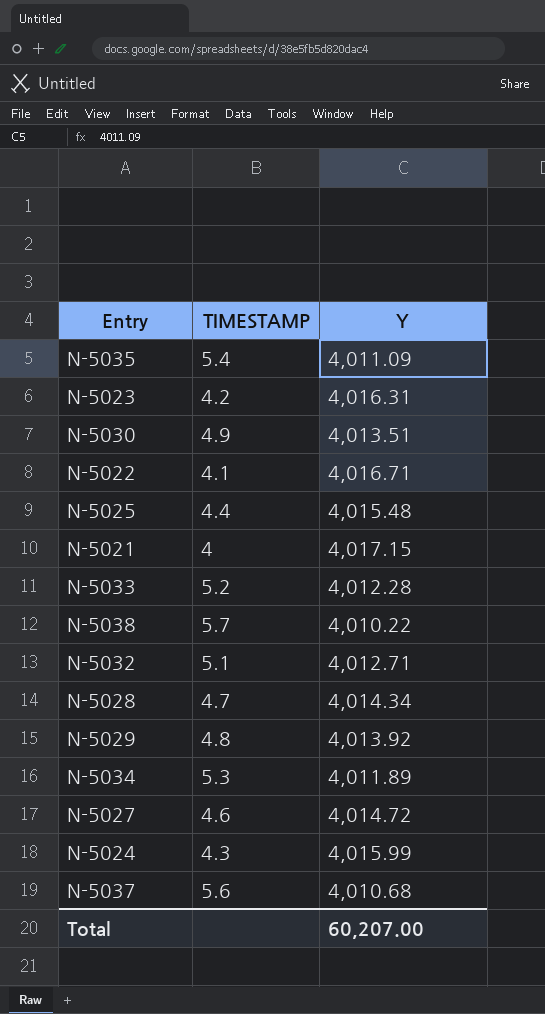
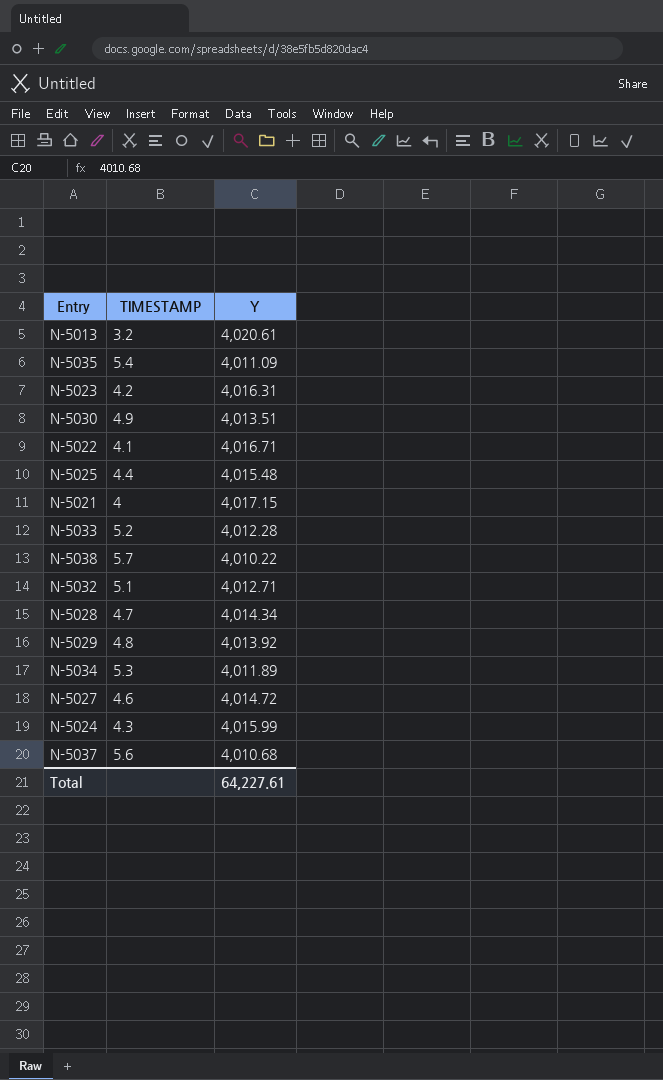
row N-5013: none -> 3.2 | 4,020.61
Total | Y: 60,207.00 -> 64,227.61

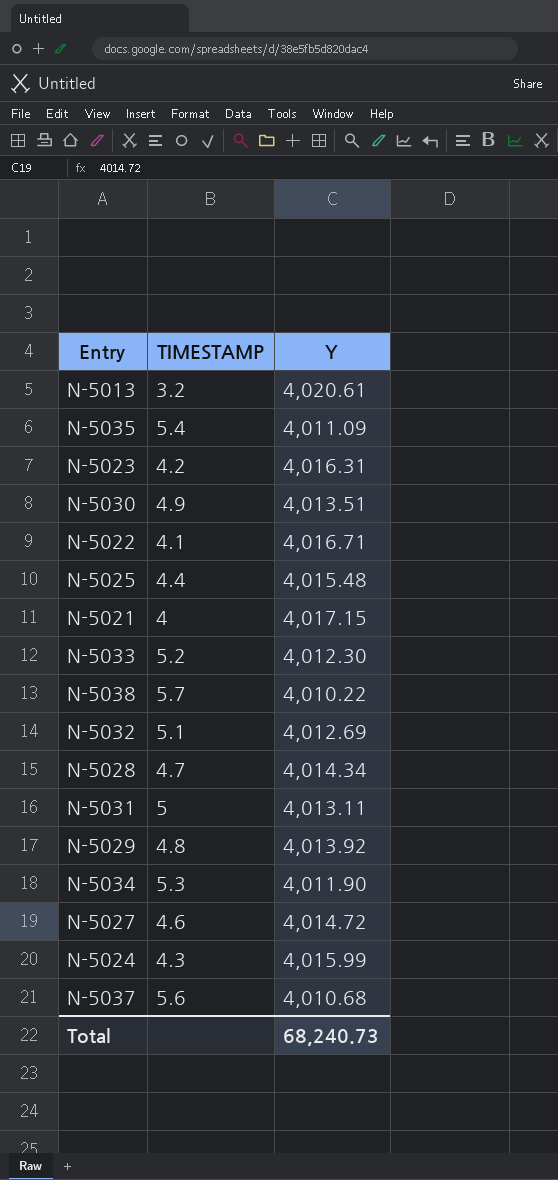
N-5033 | Y: 4,012.28 -> 4,012.30
N-5032 | Y: 4,012.71 -> 4,012.69
row N-5031: none -> 5 | 4,013.11
N-5034 | Y: 4,011.89 -> 4,011.90
Total | Y: 64,227.61 -> 68,240.73

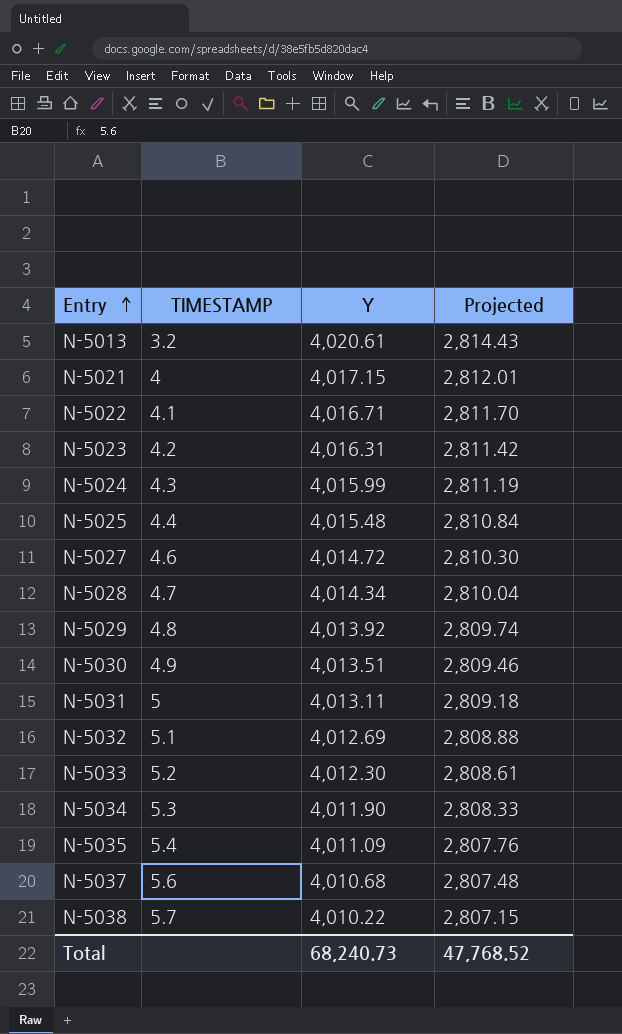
row order: none -> Entry ascending
column Projected | formula: none -> [Y] * 0.7

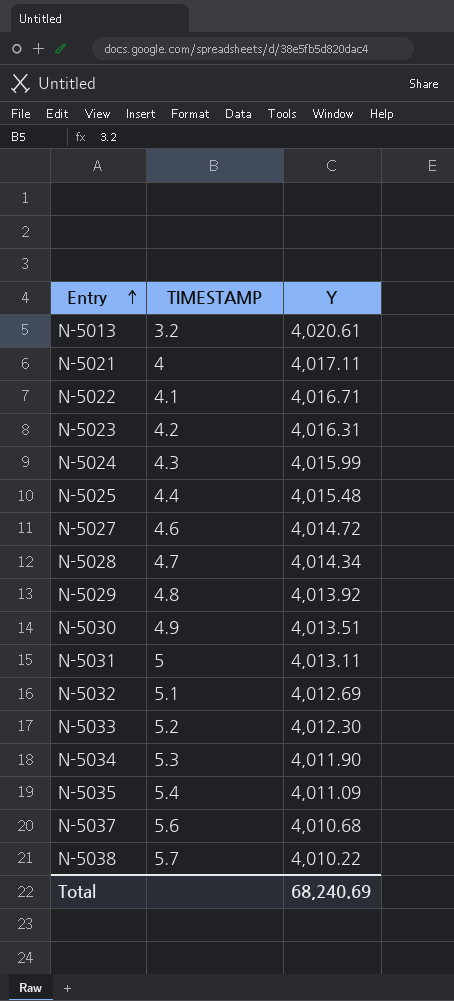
column Projected | formula: [Y] * 0.7 -> none
N-5021 | Y: 4,017.15 -> 4,017.11
Total | Y: 68,240.73 -> 68,240.69

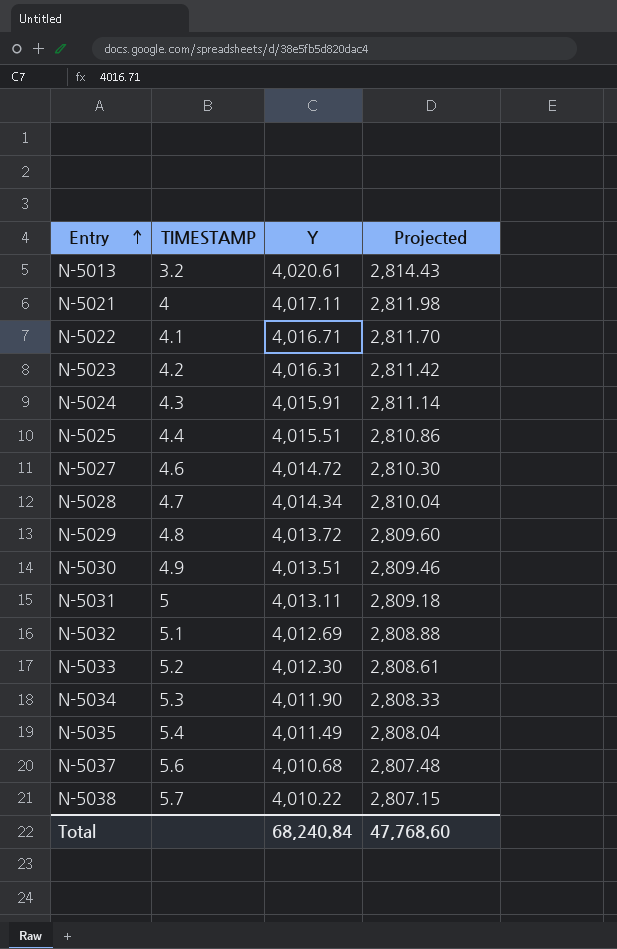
column Projected | formula: none -> [Y] * 0.7
N-5024 | Y: 4,015.99 -> 4,015.91
N-5025 | Y: 4,015.48 -> 4,015.51
N-5029 | Y: 4,013.92 -> 4,013.72
N-5035 | Y: 4,011.09 -> 4,011.49
Total | Y: 68,240.69 -> 68,240.84

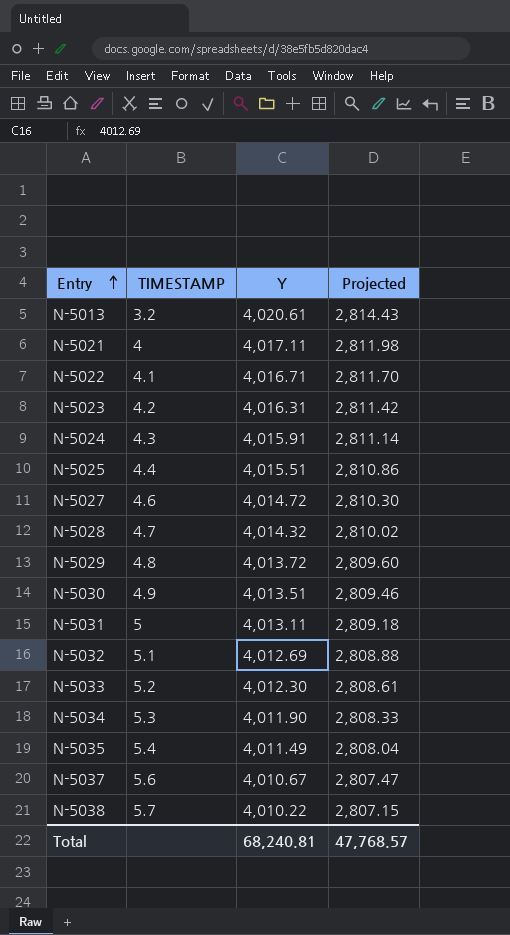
N-5028 | Y: 4,014.34 -> 4,014.32
N-5028 | Projected: 2,810.04 -> 2,810.02
N-5037 | Y: 4,010.68 -> 4,010.67
N-5037 | Projected: 2,807.48 -> 2,807.47
Total | Y: 68,240.84 -> 68,240.81
Total | Projected: 47,768.60 -> 47,768.57

